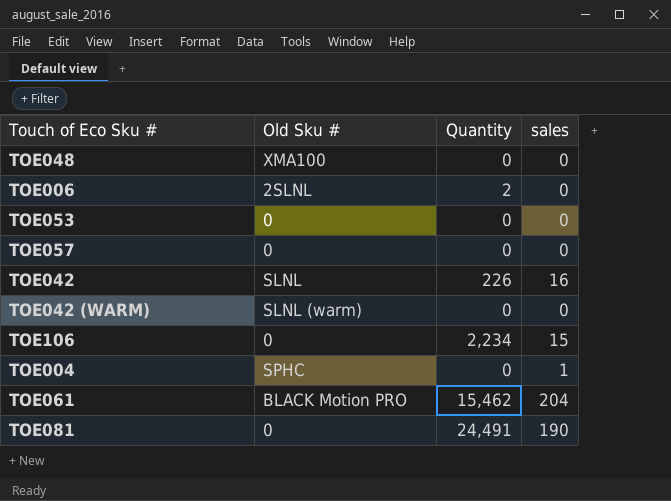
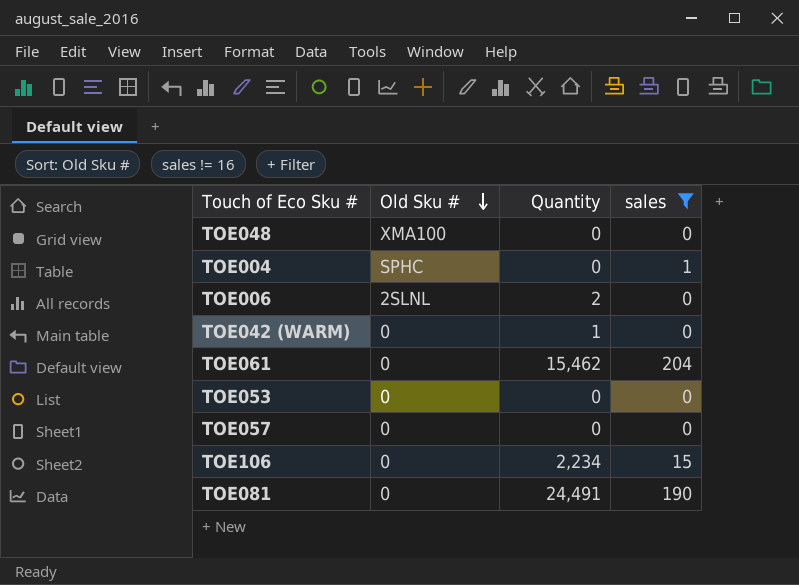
filter: none -> sales != 16
row order: none -> Old Sku # descending
TOE042 (WARM) | Old Sku #: SLNL (warm) -> 0
TOE042 (WARM) | Quantity: 0 -> 1
TOE061 | Old Sku #: BLACK Motion PRO -> 0

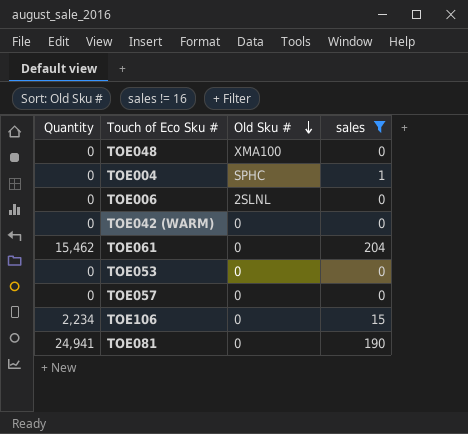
column Quantity | position: 3 -> 1
TOE006 | Quantity: 2 -> 0
TOE042 (WARM) | Quantity: 1 -> 0
TOE081 | Quantity: 24,491 -> 24,941

